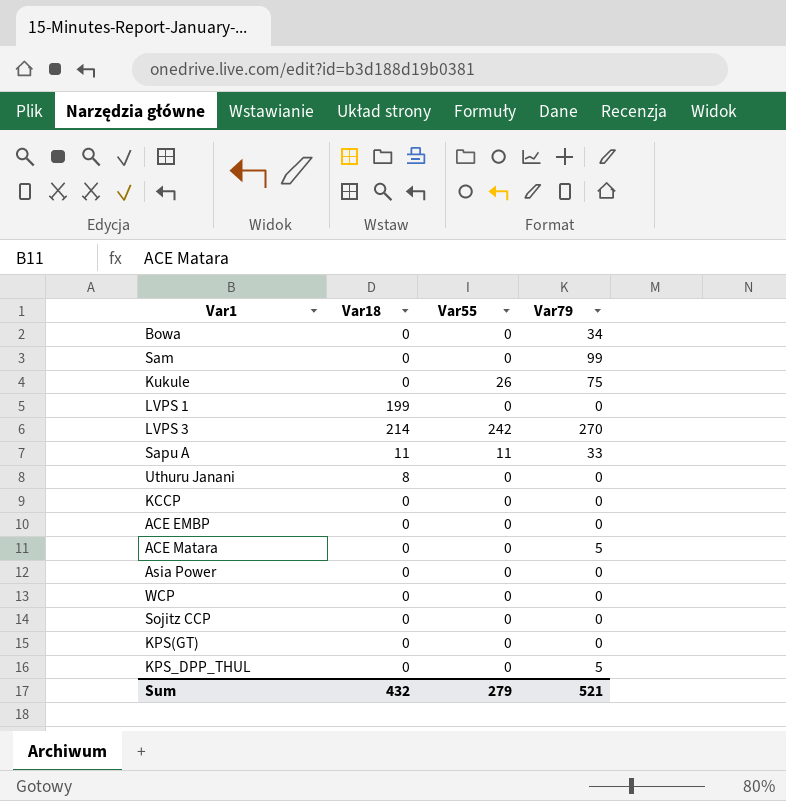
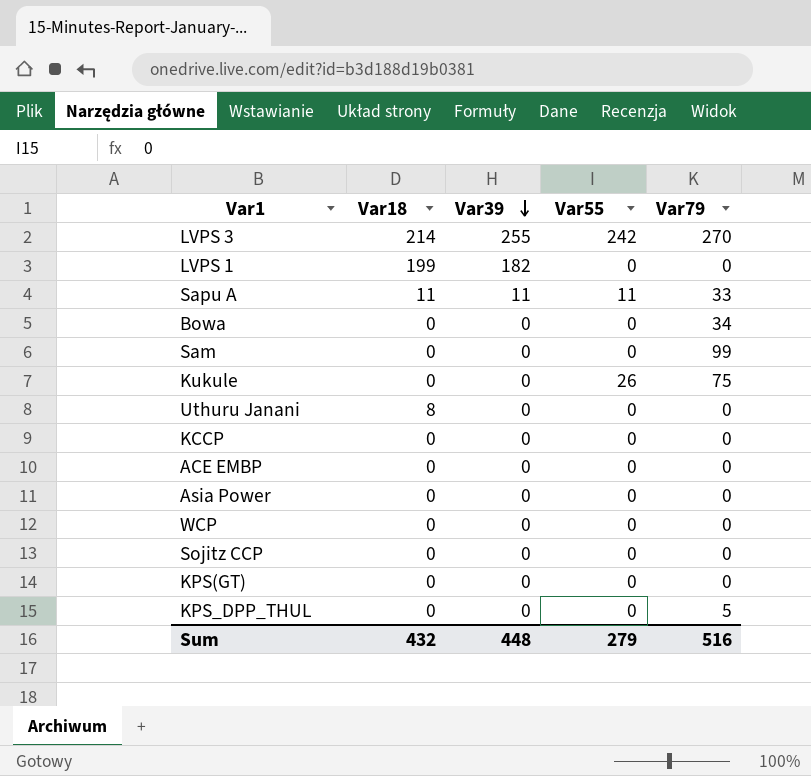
row order: none -> Var39 descending
column Var39 | position: none -> 3
row ACE Matara: 0 | 0 | 5 -> none
Sum | Var79: 521 -> 516

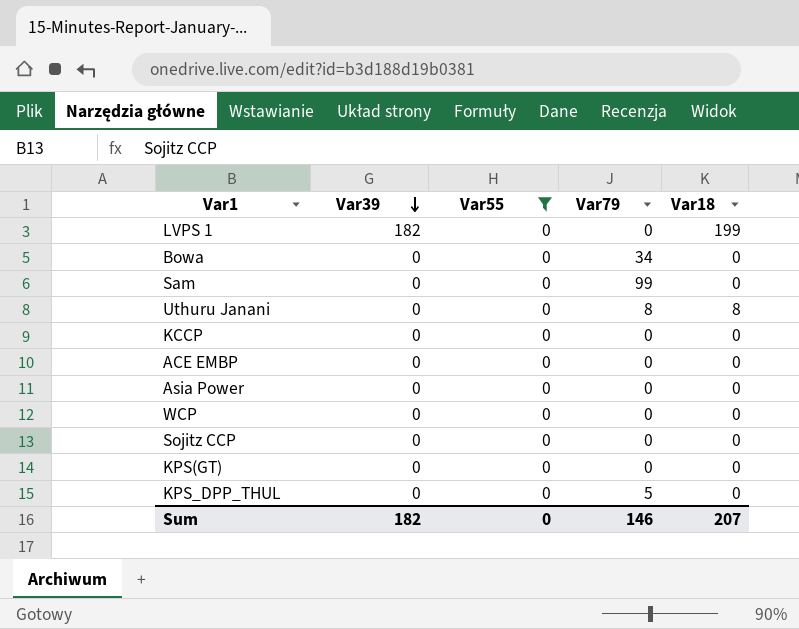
filter: none -> Var55 = 0
column Var18 | position: 2 -> 5
Uthuru Janani | Var79: 0 -> 8
Sum | Var39: 448 -> 182
Sum | Var55: 279 -> 0
Sum | Var79: 516 -> 146
Sum | Var18: 432 -> 207

